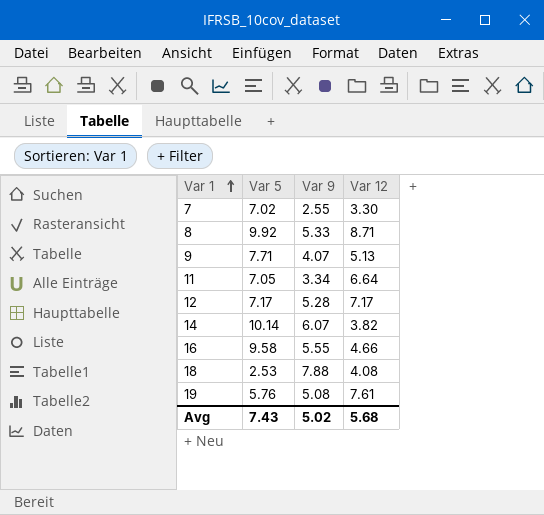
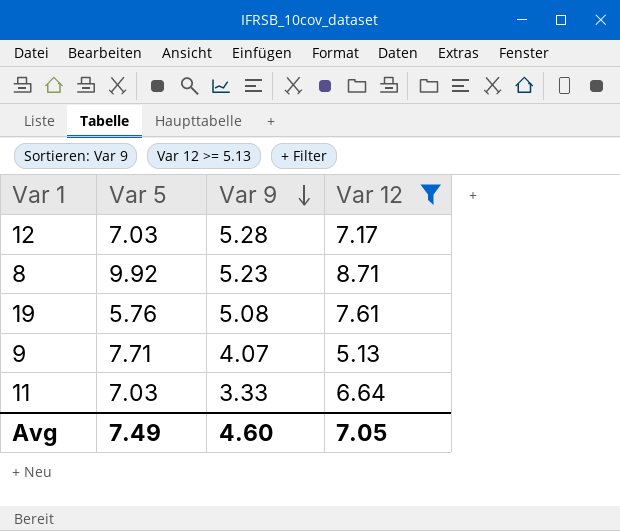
filter: none -> Var 12 >= 5.13
row order: Var 1 ascending -> Var 9 descending
12 | Var 5: 7.17 -> 7.03
8 | Var 9: 5.33 -> 5.23
11 | Var 5: 7.05 -> 7.03
11 | Var 9: 3.34 -> 3.33
Avg | Var 5: 7.43 -> 7.49
Avg | Var 9: 5.02 -> 4.60
Avg | Var 12: 5.68 -> 7.05

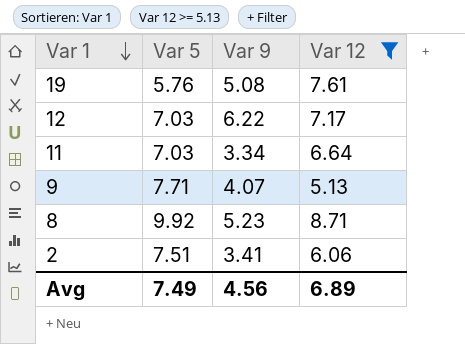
row order: Var 9 descending -> Var 1 descending
12 | Var 9: 5.28 -> 6.22
11 | Var 9: 3.33 -> 3.34
row 2: none -> 7.51 | 3.41 | 6.06
Avg | Var 9: 4.60 -> 4.56
Avg | Var 12: 7.05 -> 6.89

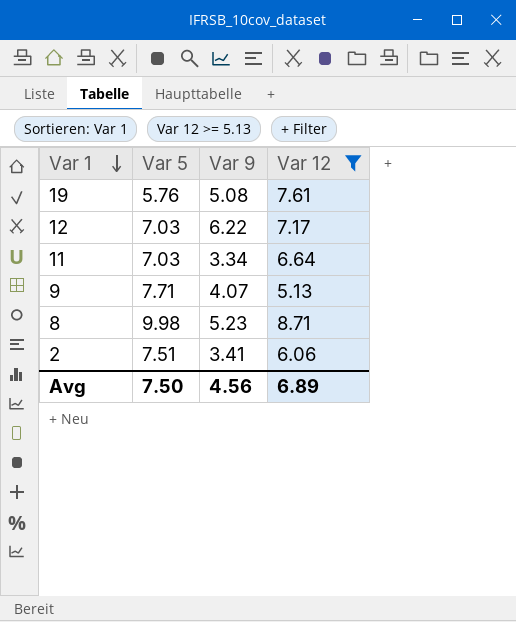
8 | Var 5: 9.92 -> 9.98
Avg | Var 5: 7.49 -> 7.50

